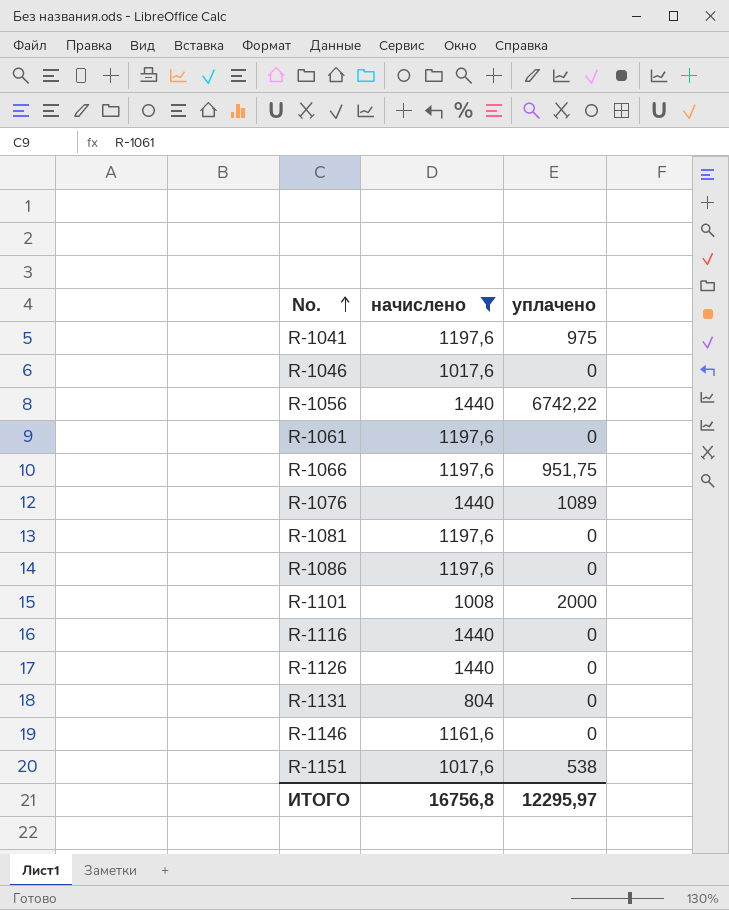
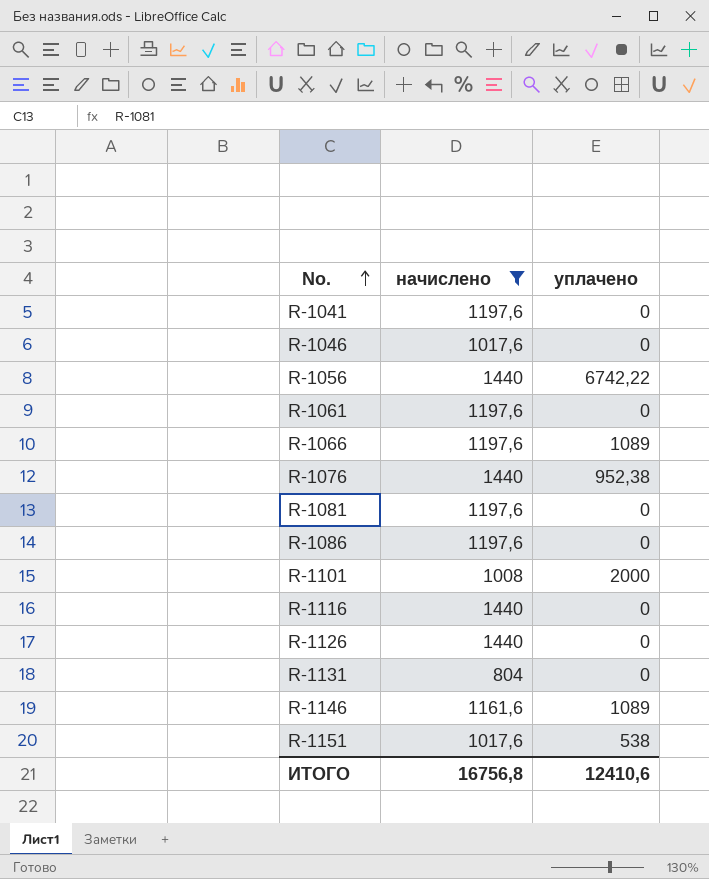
R-1041 | уплачено: 975 -> 0
R-1066 | уплачено: 951,75 -> 1089
R-1076 | уплачено: 1089 -> 952,38
R-1146 | уплачено: 0 -> 1089
ИТОГО | уплачено: 12295,97 -> 12410,6

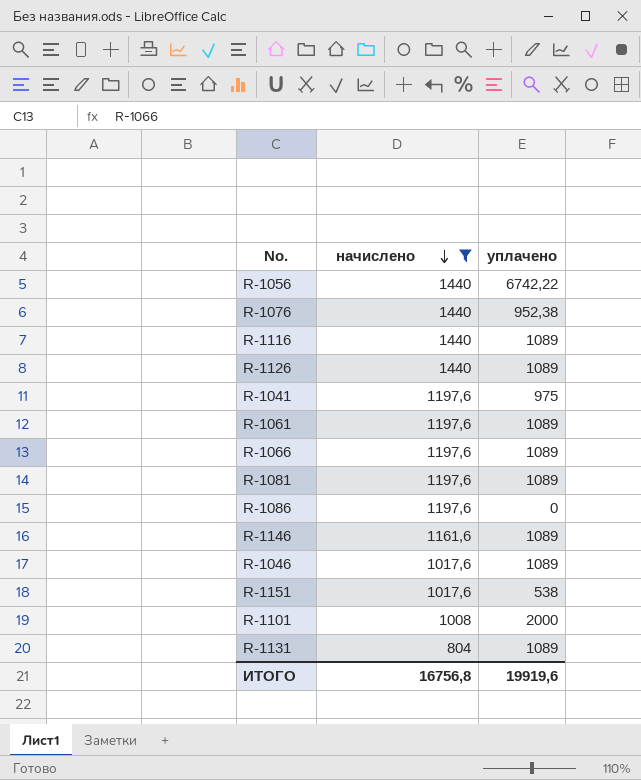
row order: No. ascending -> начислено descending
R-1116 | уплачено: 0 -> 1089
R-1126 | уплачено: 0 -> 1089
R-1041 | уплачено: 0 -> 975
R-1061 | уплачено: 0 -> 1089
R-1081 | уплачено: 0 -> 1089
R-1046 | уплачено: 0 -> 1089
R-1131 | уплачено: 0 -> 1089
ИТОГО | уплачено: 12410,6 -> 19919,6

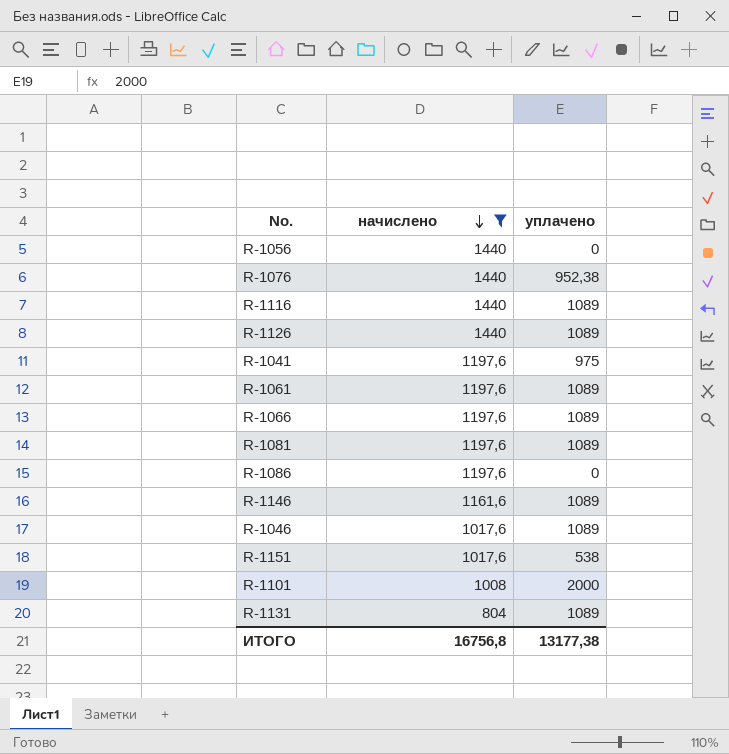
R-1056 | уплачено: 6742,22 -> 0
ИТОГО | уплачено: 19919,6 -> 13177,38

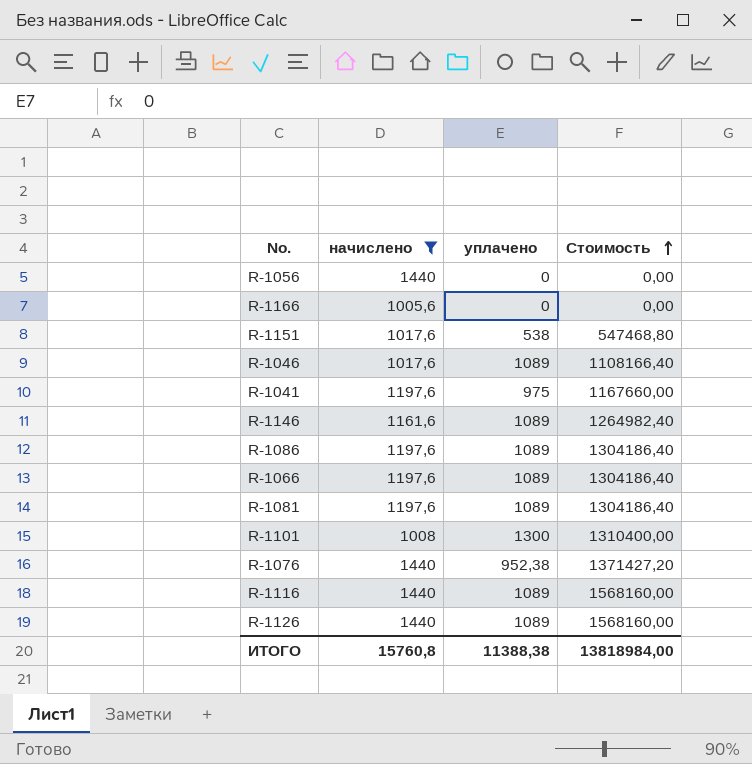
row order: начислено descending -> Стоимость ascending
column Стоимость | formula: none -> [начислено] * [уплачено]
row R-1061: 1197,6 | 1089 -> none
row R-1131: 804 | 1089 -> none
row R-1166: none -> 1005,6 | 0 | 0,00
R-1086 | уплачено: 0 -> 1089
R-1101 | уплачено: 2000 -> 1300
ИТОГО | начислено: 16756,8 -> 15760,8
ИТОГО | уплачено: 13177,38 -> 11388,38

